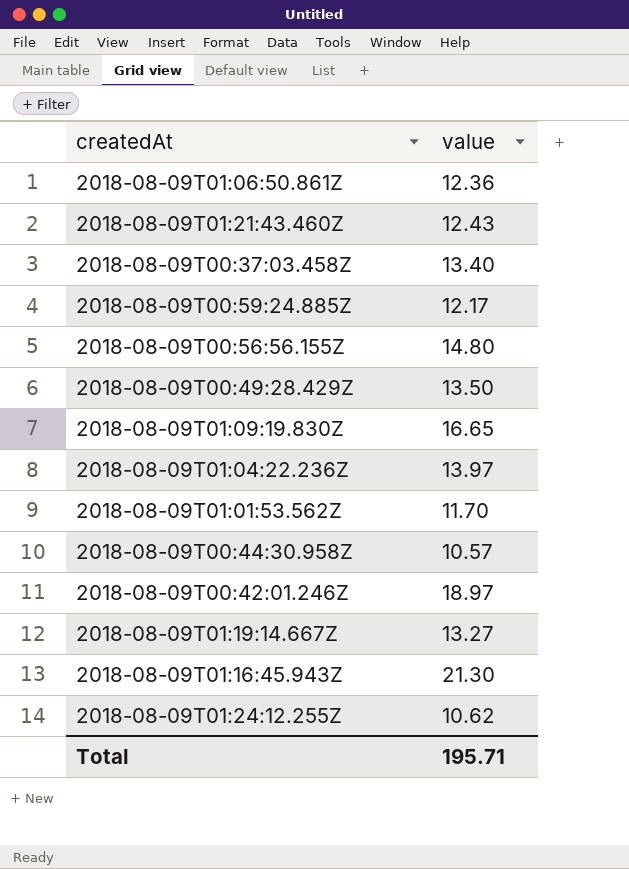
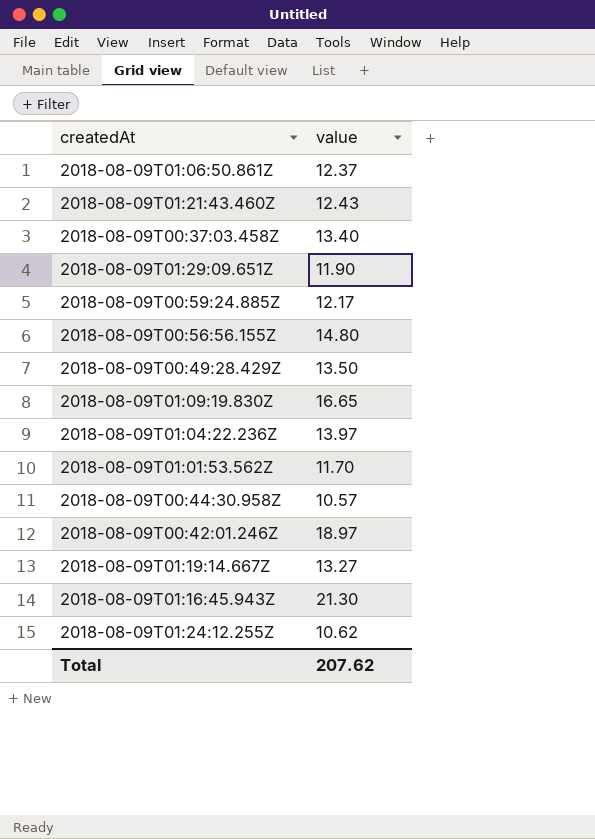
2018-08-09T01:06:50.861Z | value: 12.36 -> 12.37
row 2018-08-09T01:29:09.651Z: none -> 11.90
Total | value: 195.71 -> 207.62

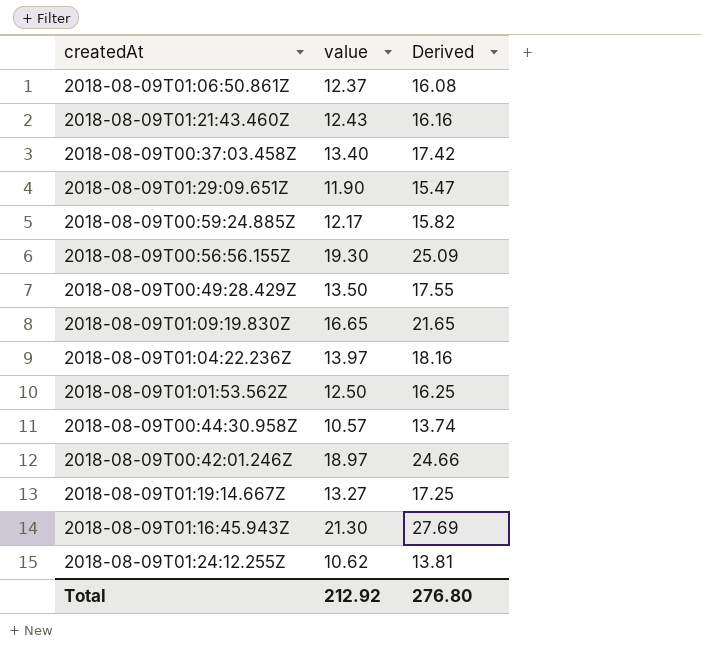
column Derived | formula: none -> [value] * 1.3
2018-08-09T00:56:56.155Z | value: 14.80 -> 19.30
2018-08-09T01:01:53.562Z | value: 11.70 -> 12.50
Total | value: 207.62 -> 212.92

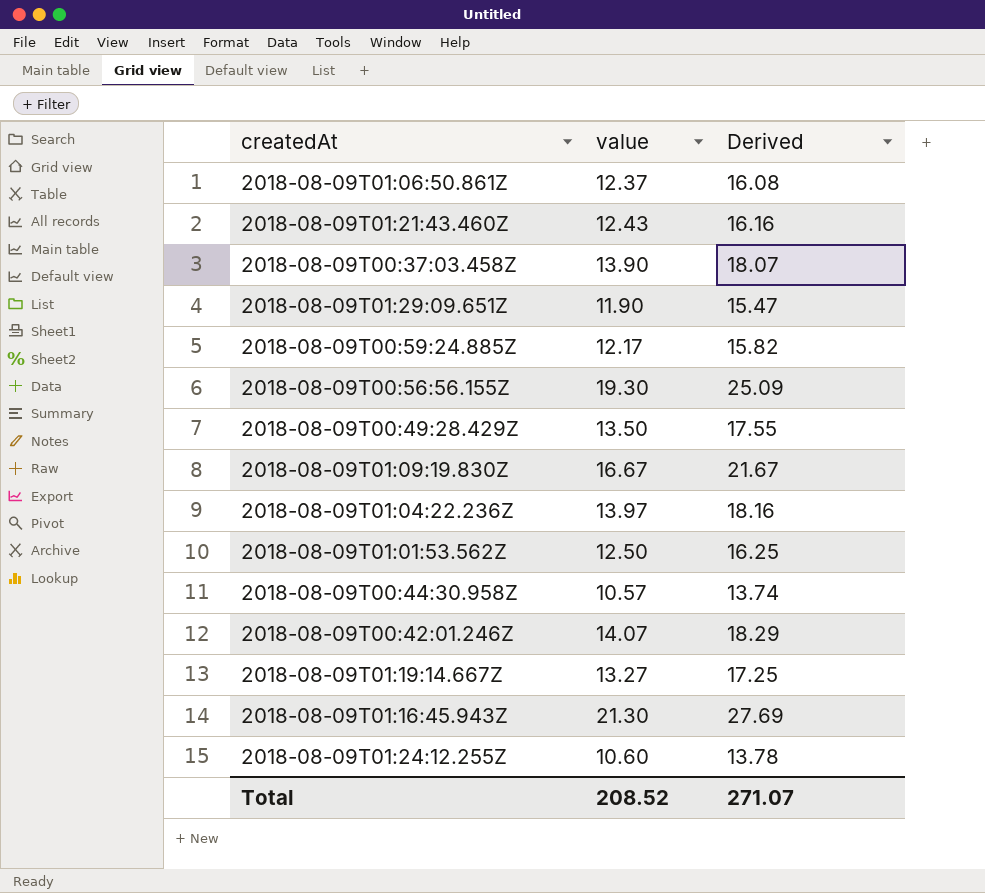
2018-08-09T00:37:03.458Z | value: 13.40 -> 13.90
2018-08-09T00:37:03.458Z | Derived: 17.42 -> 18.07
2018-08-09T01:09:19.830Z | value: 16.65 -> 16.67
2018-08-09T01:09:19.830Z | Derived: 21.65 -> 21.67
2018-08-09T00:42:01.246Z | value: 18.97 -> 14.07
2018-08-09T00:42:01.246Z | Derived: 24.66 -> 18.29
2018-08-09T01:24:12.255Z | value: 10.62 -> 10.60
2018-08-09T01:24:12.255Z | Derived: 13.81 -> 13.78
Total | value: 212.92 -> 208.52
Total | Derived: 276.80 -> 271.07

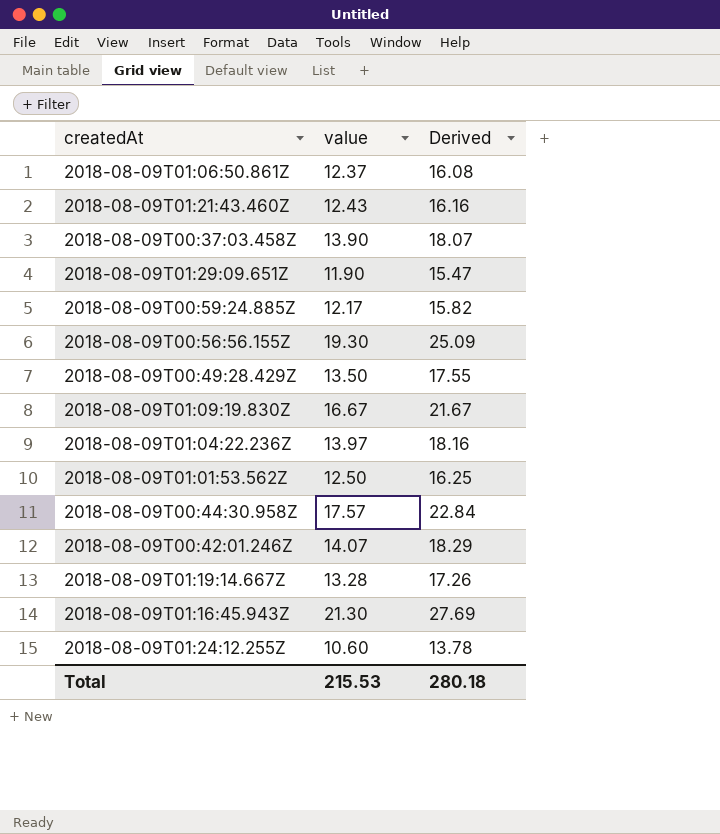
2018-08-09T00:44:30.958Z | value: 10.57 -> 17.57
2018-08-09T00:44:30.958Z | Derived: 13.74 -> 22.84
2018-08-09T01:19:14.667Z | value: 13.27 -> 13.28
2018-08-09T01:19:14.667Z | Derived: 17.25 -> 17.26
Total | value: 208.52 -> 215.53
Total | Derived: 271.07 -> 280.18

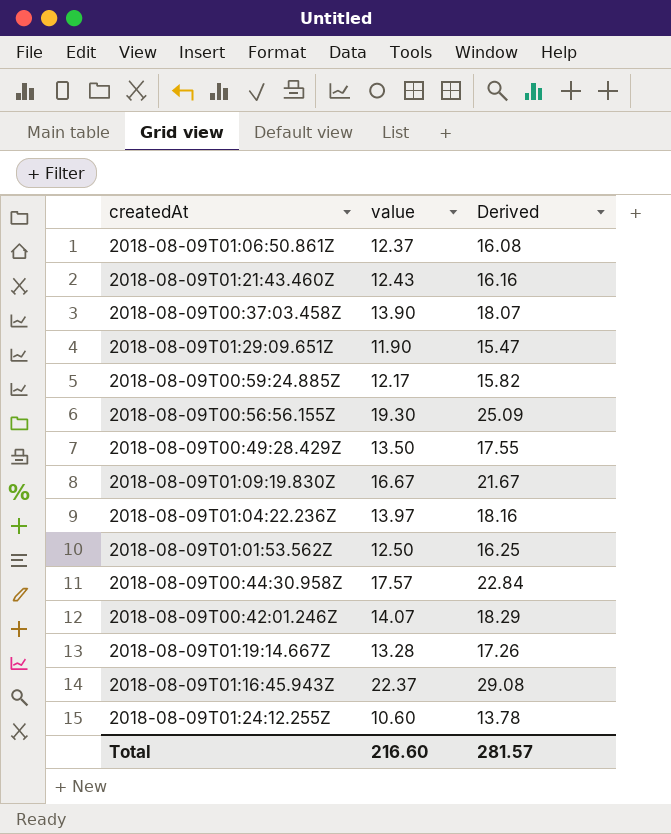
2018-08-09T01:16:45.943Z | value: 21.30 -> 22.37
2018-08-09T01:16:45.943Z | Derived: 27.69 -> 29.08
Total | value: 215.53 -> 216.60
Total | Derived: 280.18 -> 281.57

